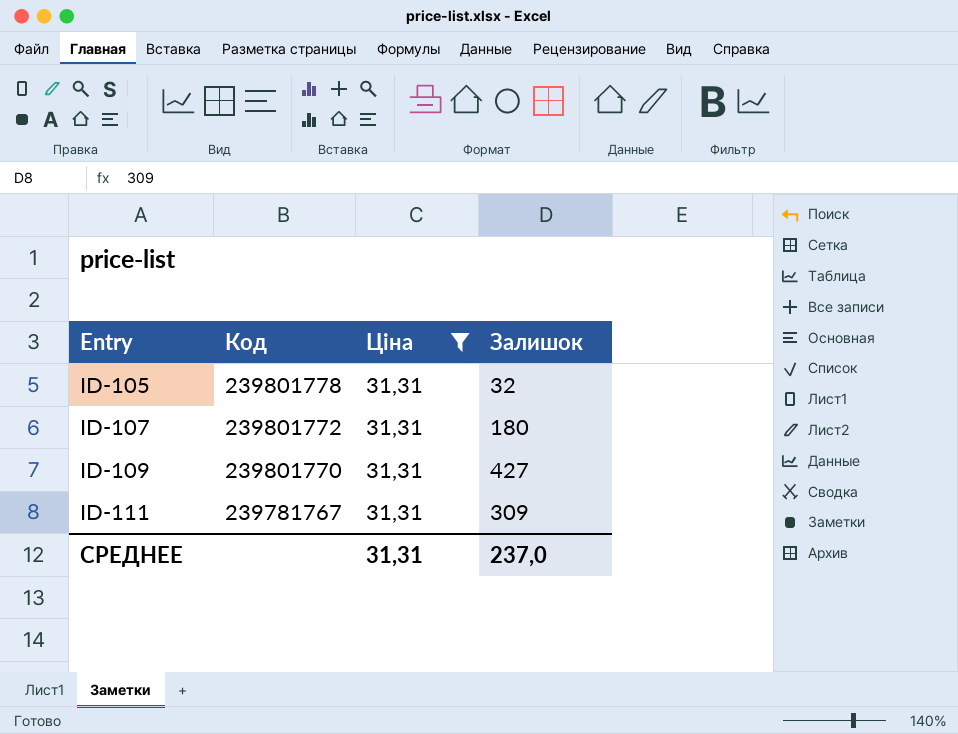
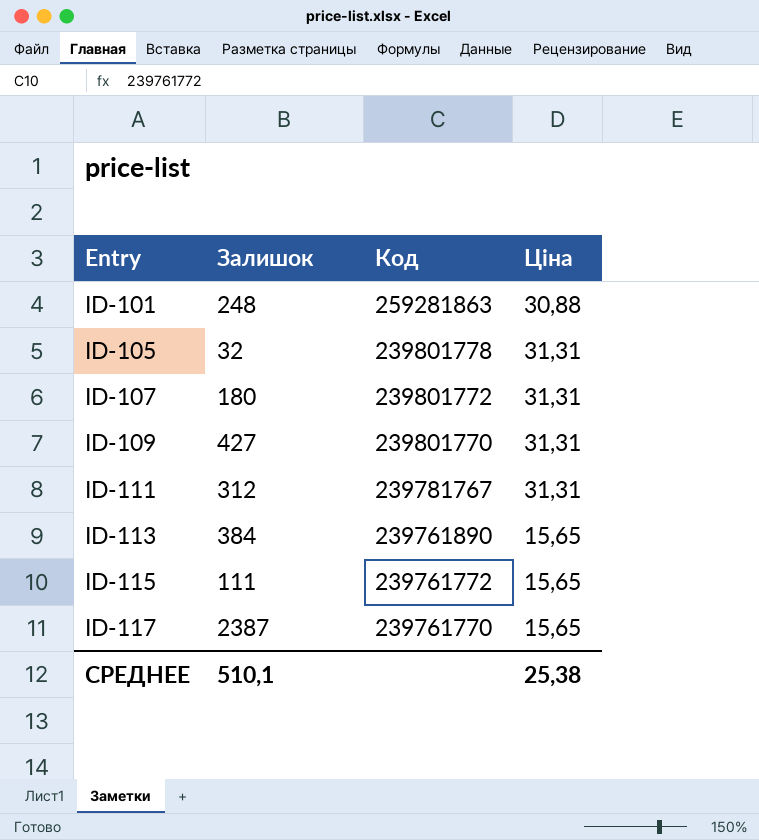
filter: Ціна = 31,31 -> none
column Залишок | position: 4 -> 2
ID-111 | Залишок: 309 -> 312
СРЕДНЕЕ | Залишок: 237,0 -> 510,1
СРЕДНЕЕ | Ціна: 31,31 -> 25,38

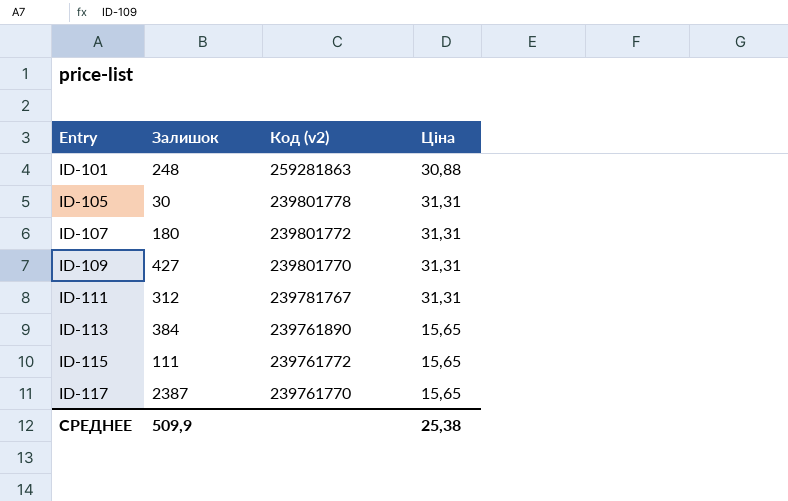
column name: Код -> Код (v2)
ID-105 | Залишок: 32 -> 30
СРЕДНЕЕ | Залишок: 510,1 -> 509,9

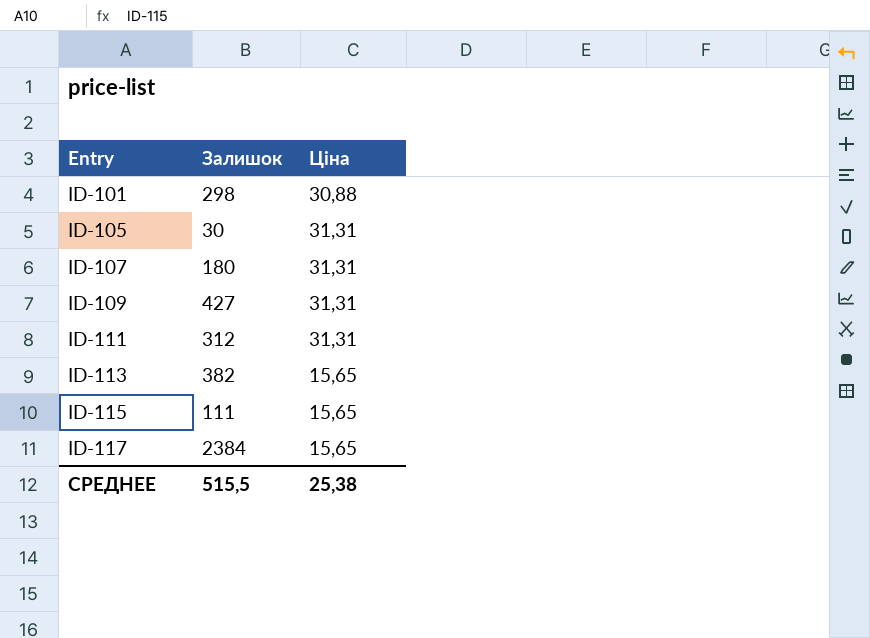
column Код (v2) | position: 3 -> none
ID-101 | Залишок: 248 -> 298
ID-113 | Залишок: 384 -> 382
ID-117 | Залишок: 2387 -> 2384
СРЕДНЕЕ | Залишок: 509,9 -> 515,5

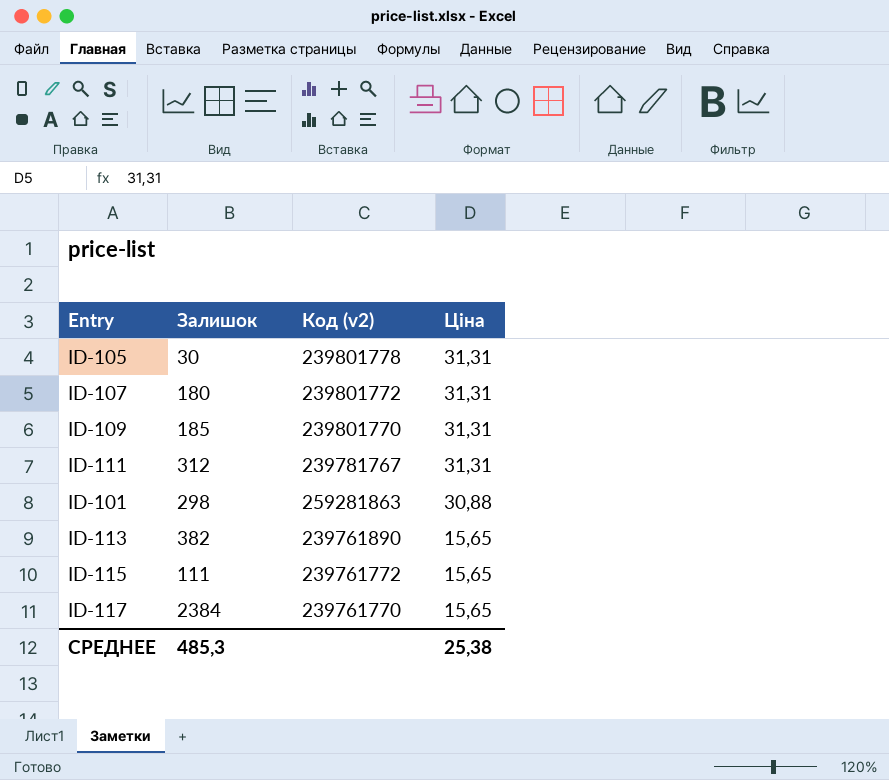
row order: Entry ascending -> Ціна descending
column Код (v2) | position: none -> 3
ID-109 | Залишок: 427 -> 185
СРЕДНЕЕ | Залишок: 515,5 -> 485,3

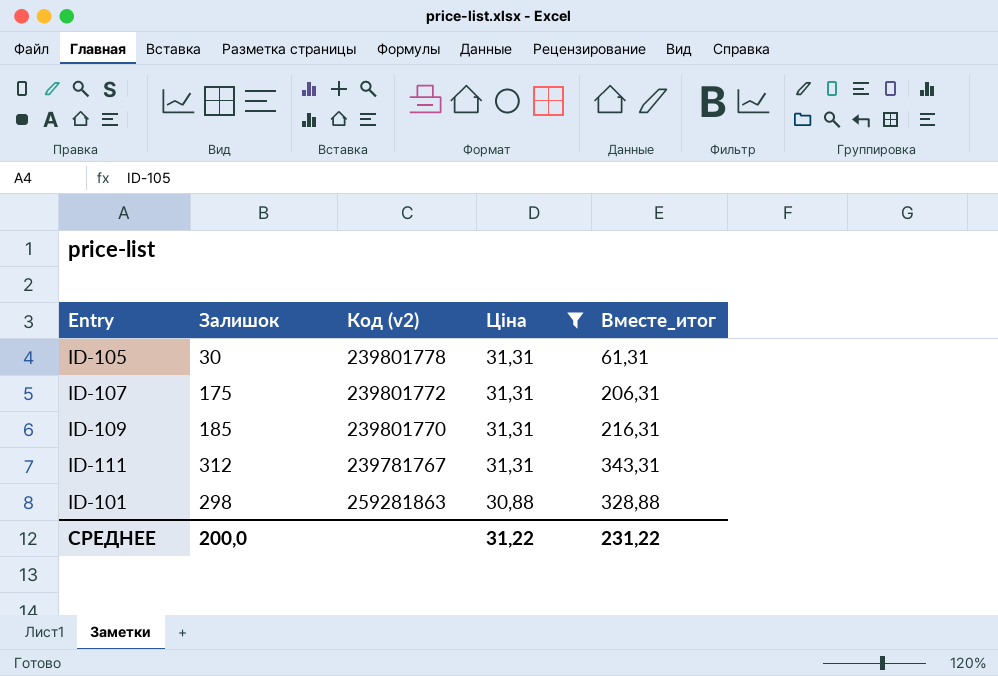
filter: none -> Ціна != 15,65
column Вместе_итог | formula: none -> [Залишок] + [Ціна]
ID-107 | Залишок: 180 -> 175
СРЕДНЕЕ | Залишок: 485,3 -> 200,0
СРЕДНЕЕ | Ціна: 25,38 -> 31,22

